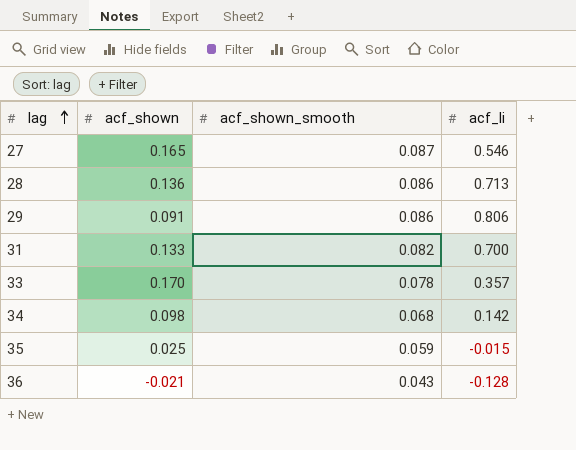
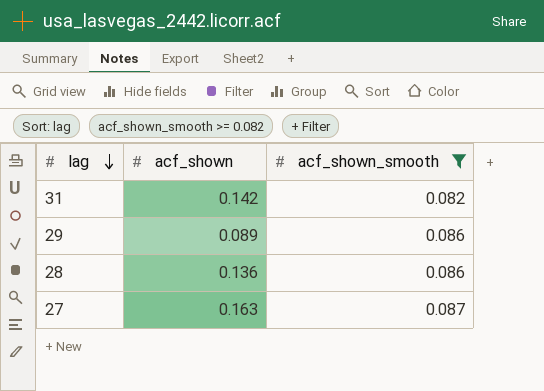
filter: none -> acf_shown_smooth >= 0.082
row order: lag ascending -> lag descending
column acf_li | position: 4 -> none
31 | acf_shown: 0.133 -> 0.142
29 | acf_shown: 0.091 -> 0.089
27 | acf_shown: 0.165 -> 0.163

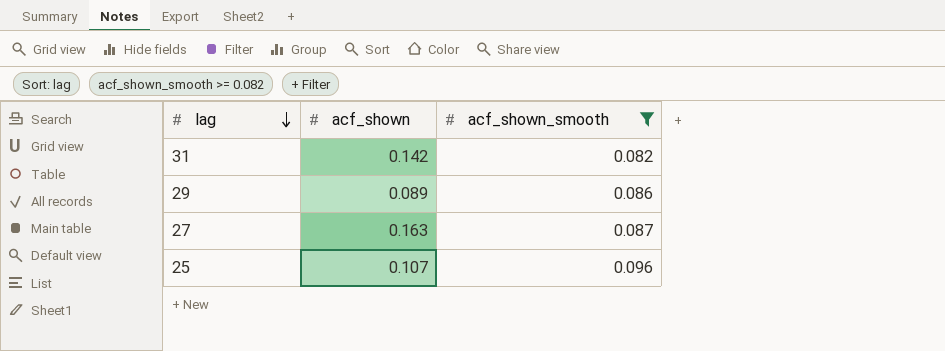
row 28: 0.136 | 0.086 -> none
row 25: none -> 0.107 | 0.096

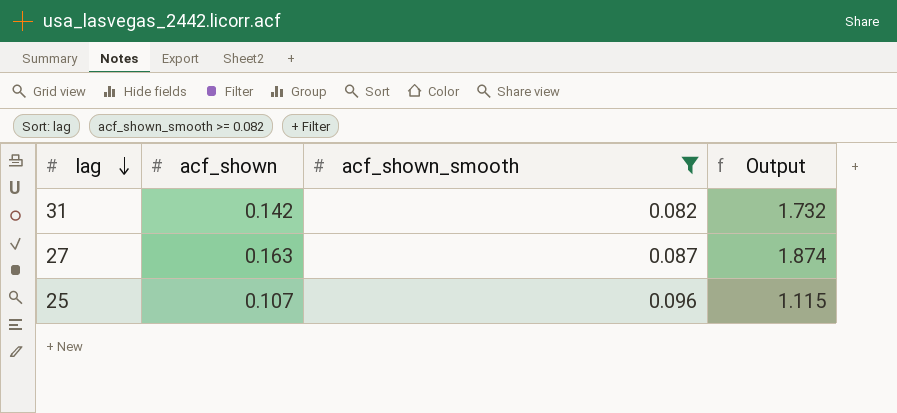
column Output | formula: none -> [acf_shown] / [acf_shown_smooth]
row 29: 0.089 | 0.086 -> none

